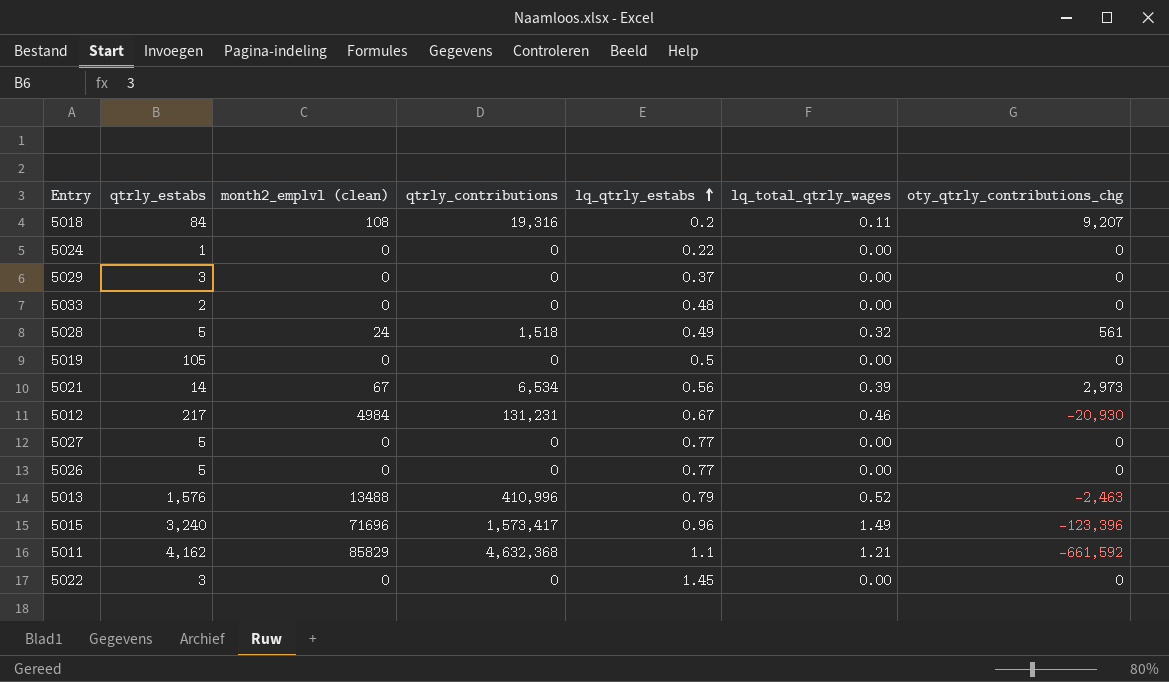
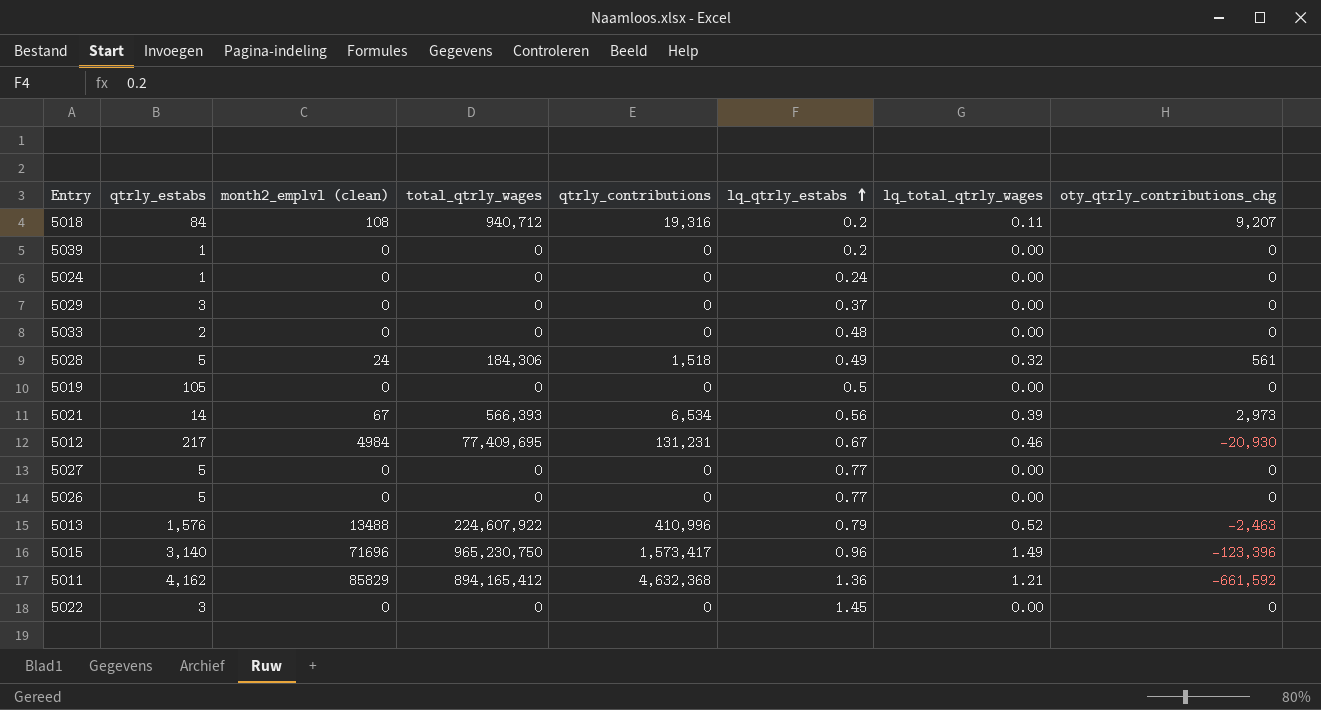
column total_qtrly_wages | position: none -> 4
row 5039: none -> 1 | 0 | 0 | 0 | 0.2 | 0.00 | 0
5024 | lq_qtrly_estabs: 0.22 -> 0.24
5015 | qtrly_estabs: 3,240 -> 3,140
5011 | lq_qtrly_estabs: 1.1 -> 1.36

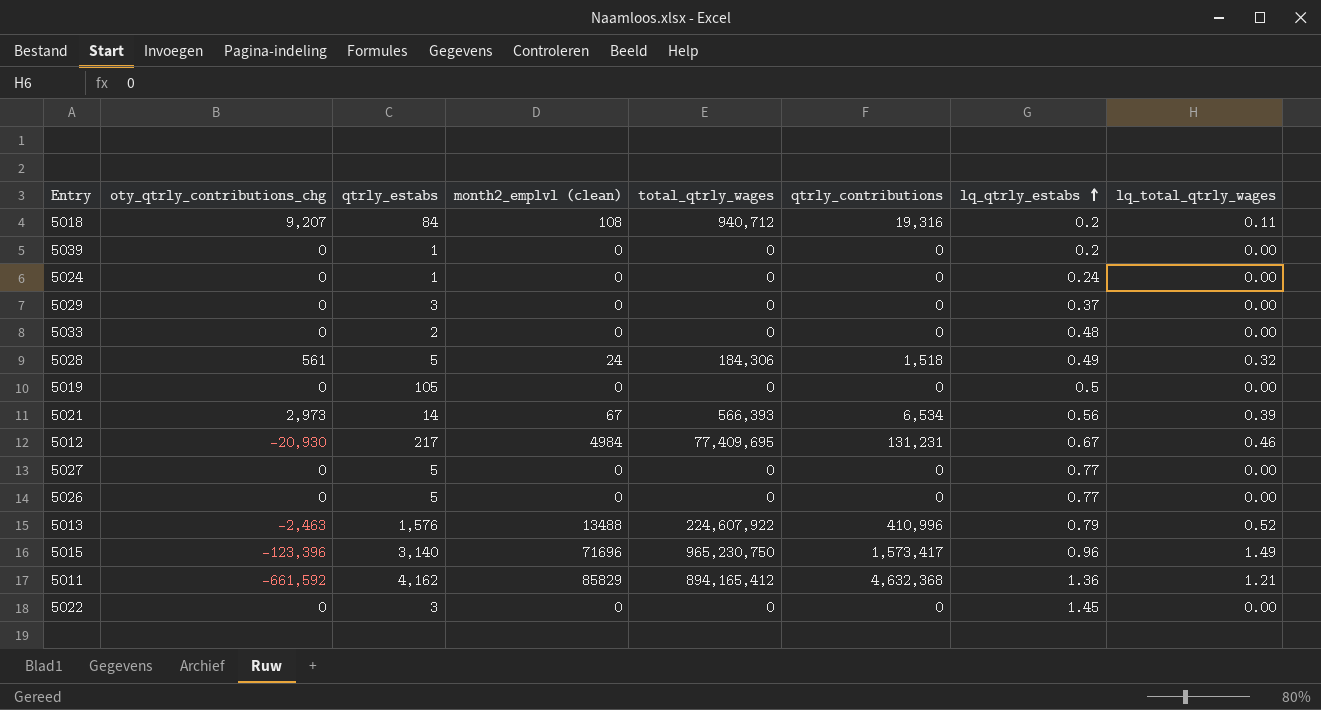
column oty_qtrly_contributions_chg | position: 8 -> 2

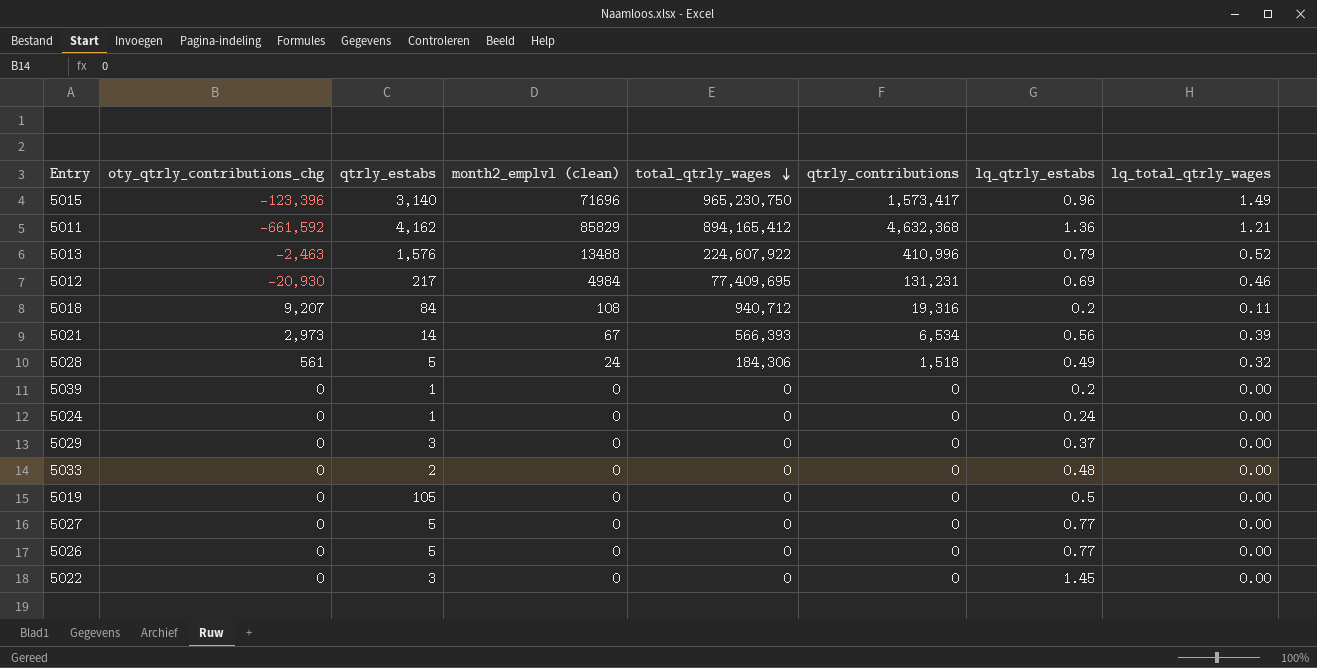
row order: lq_qtrly_estabs ascending -> total_qtrly_wages descending
5012 | lq_qtrly_estabs: 0.67 -> 0.69

